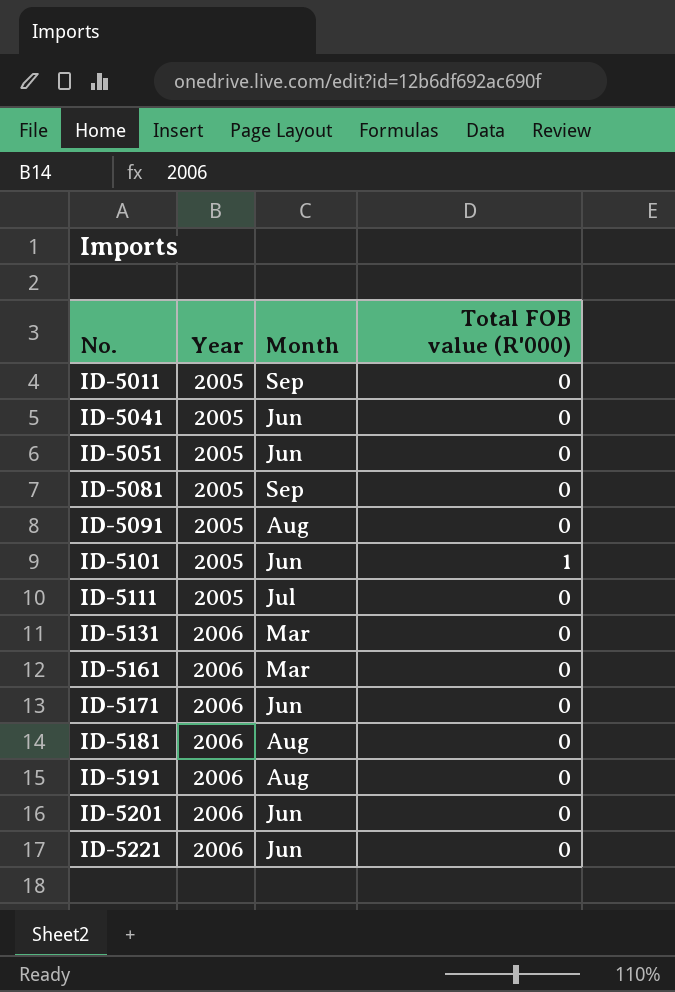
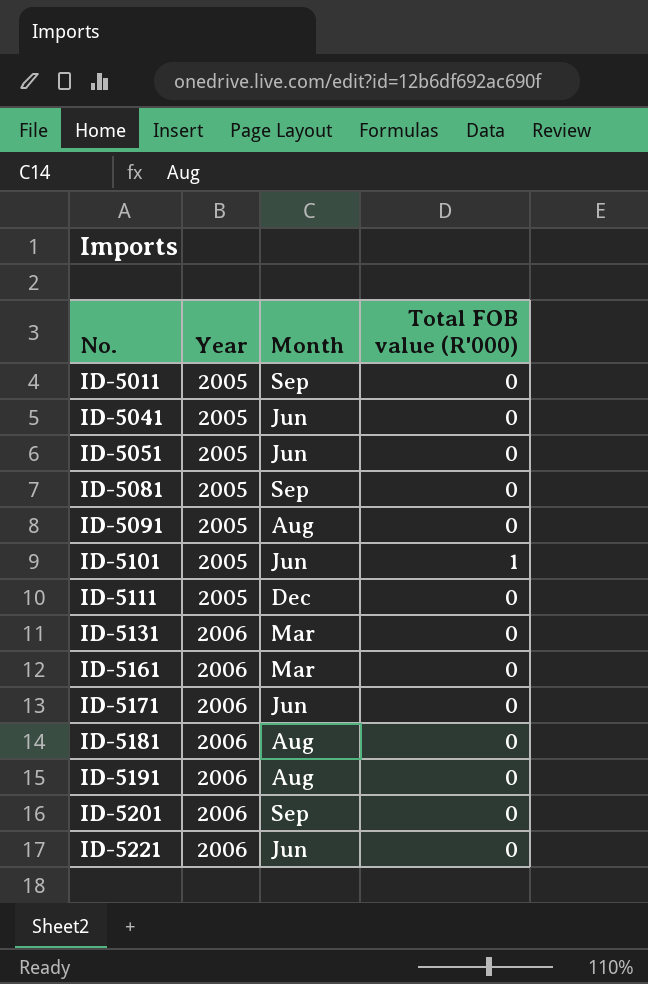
ID-5111 | Month: Jul -> Dec
ID-5201 | Month: Jun -> Sep

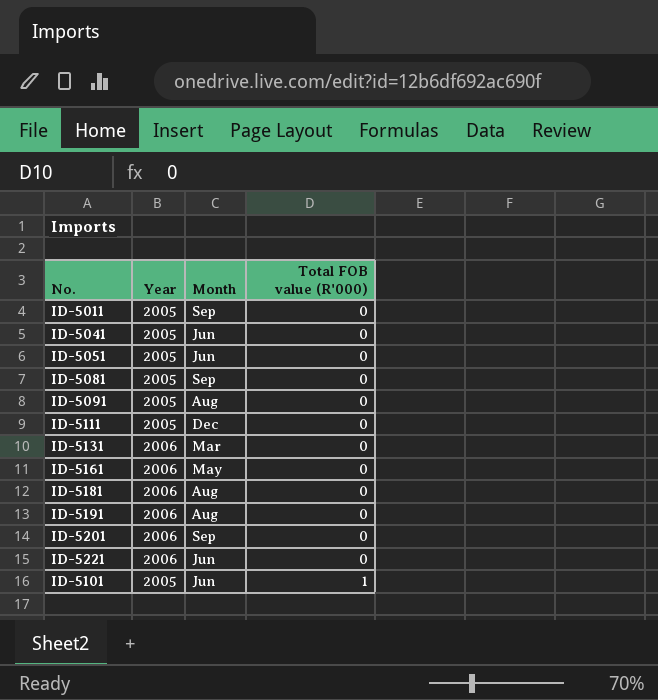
row order: No. ascending -> Total FOB value (R'000) ascending
row ID-5171: 2006 | Jun | 0 -> none
ID-5161 | Month: Mar -> May

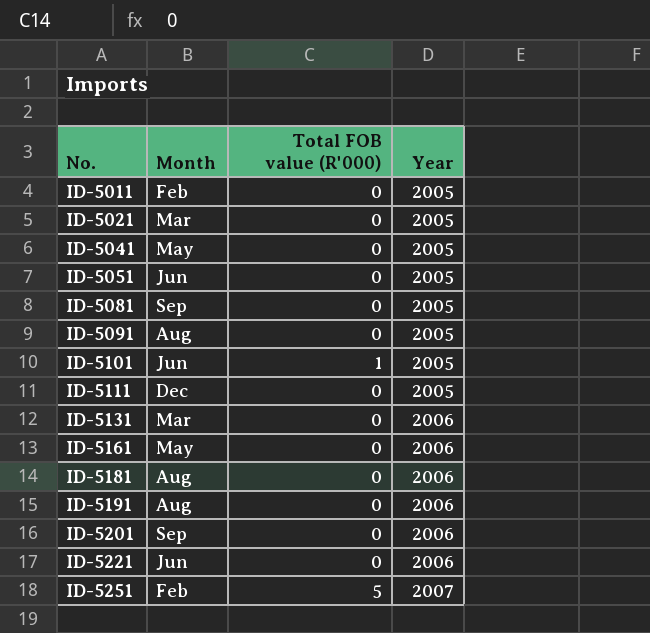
row order: Total FOB value (R'000) ascending -> No. ascending
column Year | position: 2 -> 4
ID-5011 | Month: Sep -> Feb
row ID-5021: none -> Mar | 0 | 2005
ID-5041 | Month: Jun -> May
row ID-5251: none -> Feb | 5 | 2007

